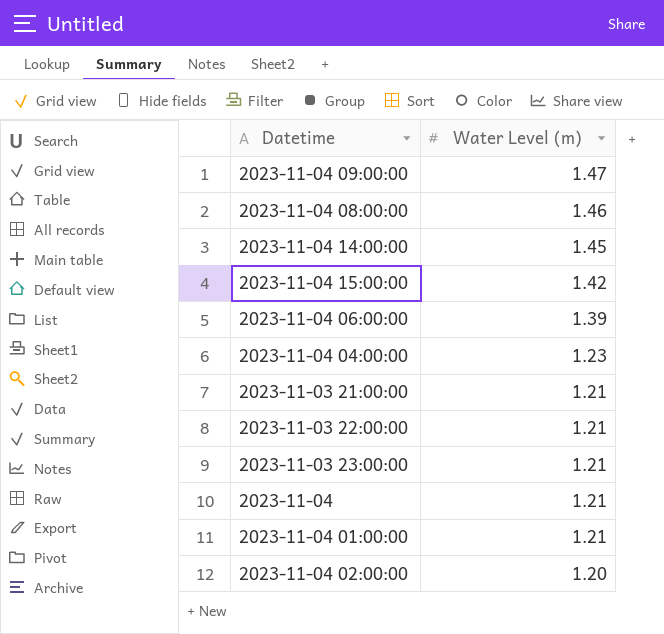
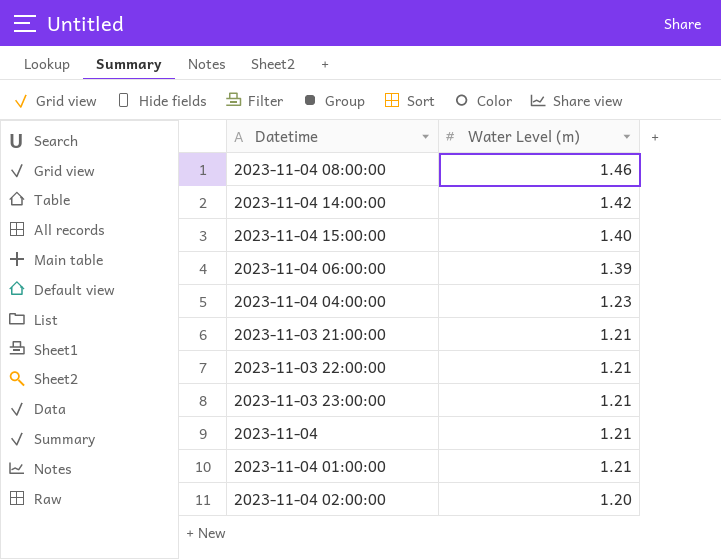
row 2023-11-04 09:00:00: 1.47 -> none
2023-11-04 14:00:00 | Water Level (m): 1.45 -> 1.42
2023-11-04 15:00:00 | Water Level (m): 1.42 -> 1.40

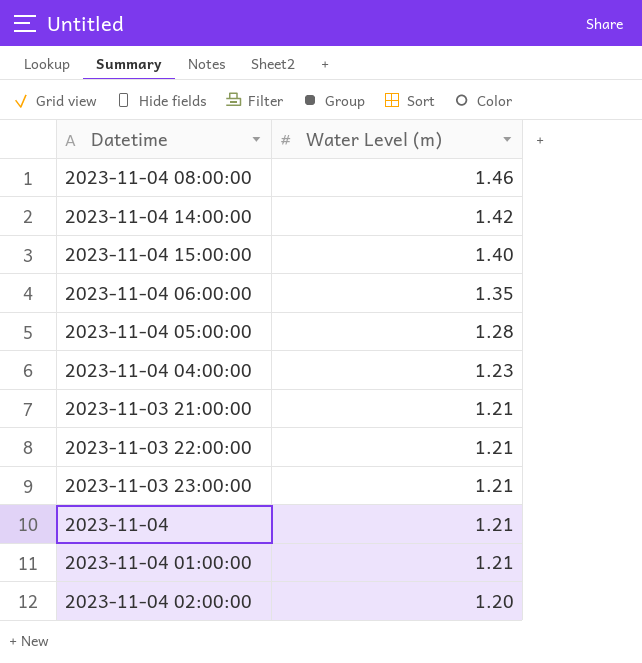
2023-11-04 06:00:00 | Water Level (m): 1.39 -> 1.35
row 2023-11-04 05:00:00: none -> 1.28

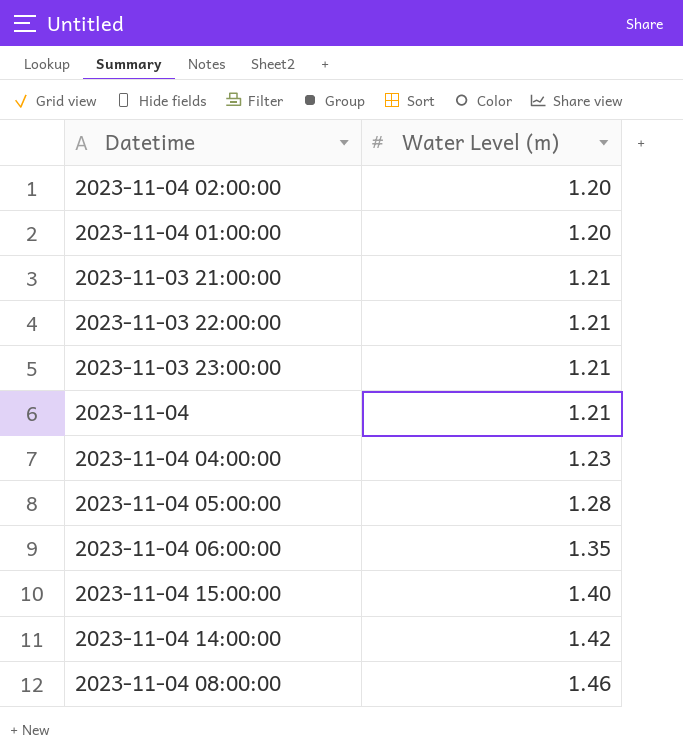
row order: Water Level (m) descending -> Water Level (m) ascending
2023-11-04 01:00:00 | Water Level (m): 1.21 -> 1.20

